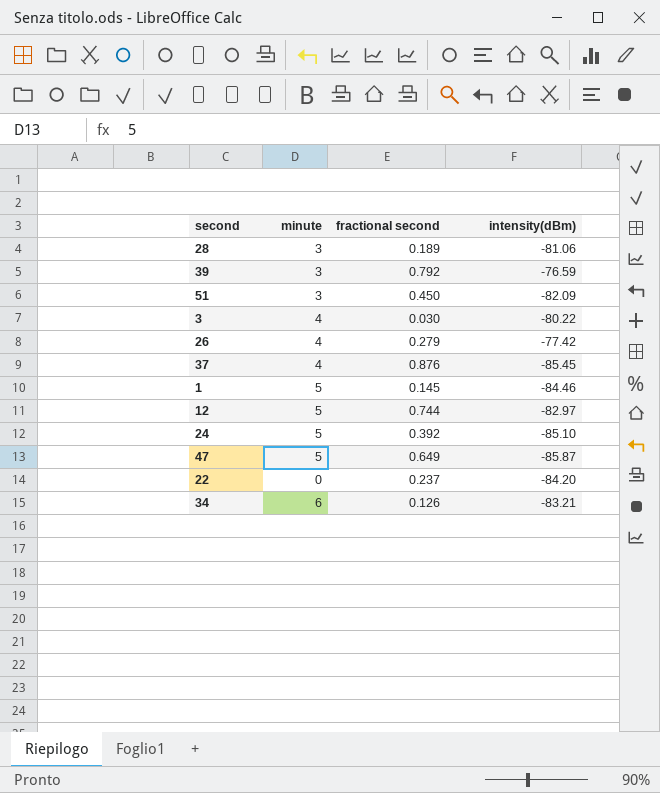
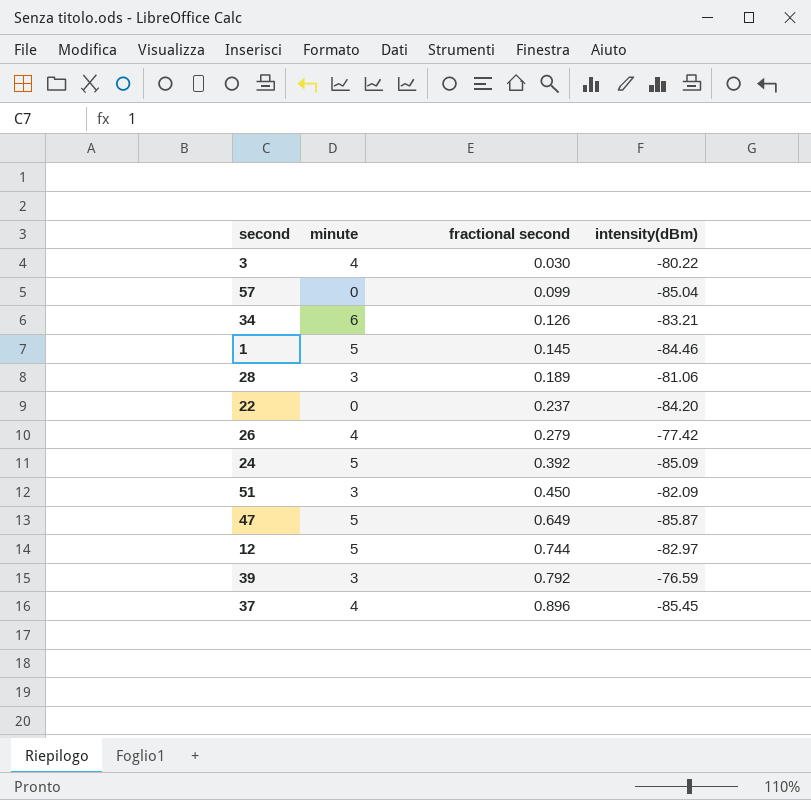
row order: none -> fractional second ascending
row 57: none -> 0 | 0.099 | -85.04
24 | intensity(dBm): -85.10 -> -85.09
37 | fractional second: 0.876 -> 0.896

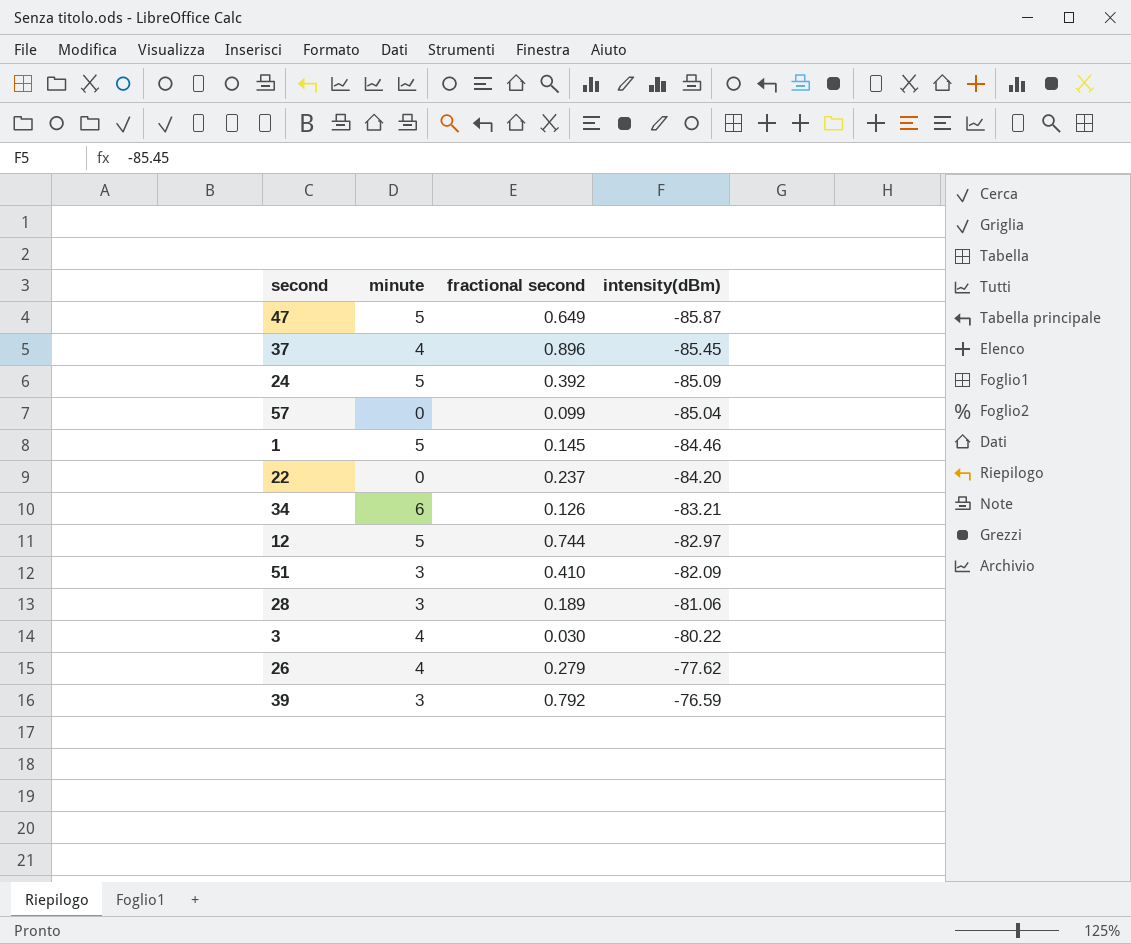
row order: fractional second ascending -> intensity(dBm) ascending
51 | fractional second: 0.450 -> 0.410
26 | intensity(dBm): -77.42 -> -77.62

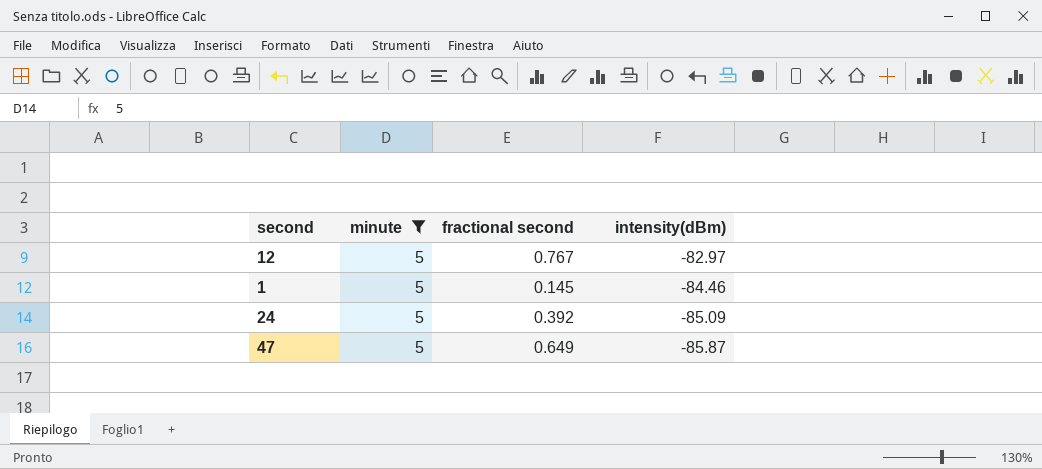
filter: none -> minute = 5
row order: intensity(dBm) ascending -> intensity(dBm) descending
12 | fractional second: 0.744 -> 0.767

